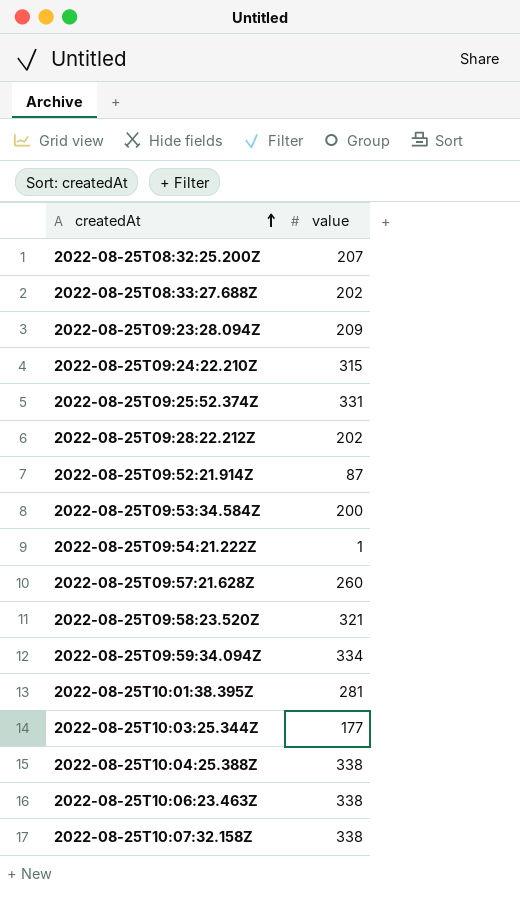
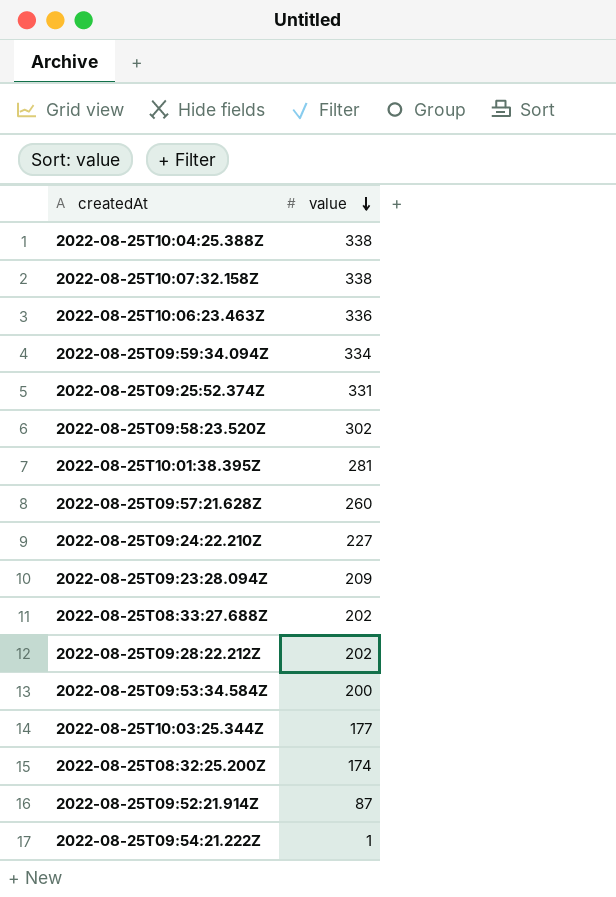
row order: createdAt ascending -> value descending
2022-08-25T10:06:23.463Z | value: 338 -> 336
2022-08-25T09:58:23.520Z | value: 321 -> 302
2022-08-25T09:24:22.210Z | value: 315 -> 227
2022-08-25T08:32:25.200Z | value: 207 -> 174

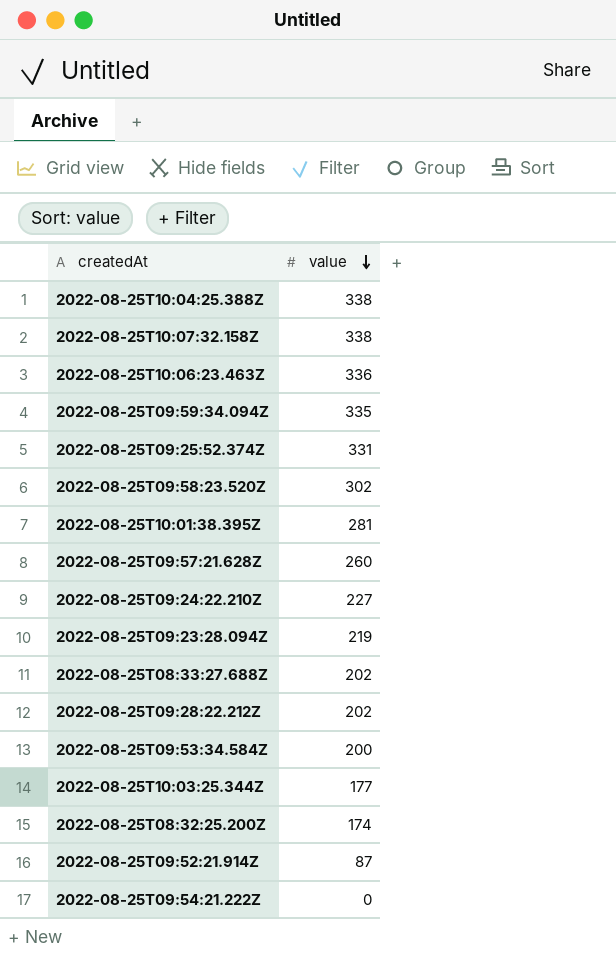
2022-08-25T09:59:34.094Z | value: 334 -> 335
2022-08-25T09:23:28.094Z | value: 209 -> 219
2022-08-25T09:54:21.222Z | value: 1 -> 0

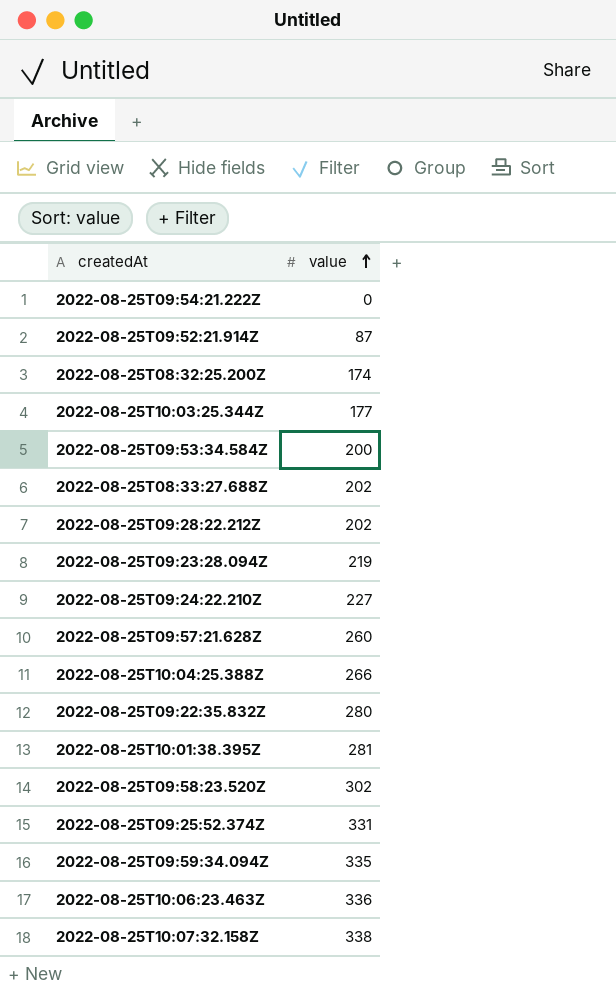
row order: value descending -> value ascending
2022-08-25T10:04:25.388Z | value: 338 -> 266
row 2022-08-25T09:22:35.832Z: none -> 280

